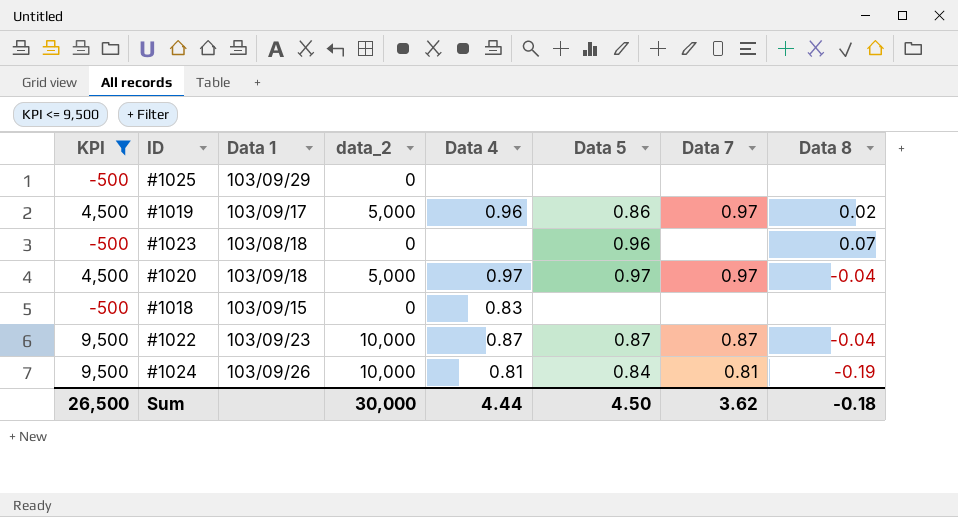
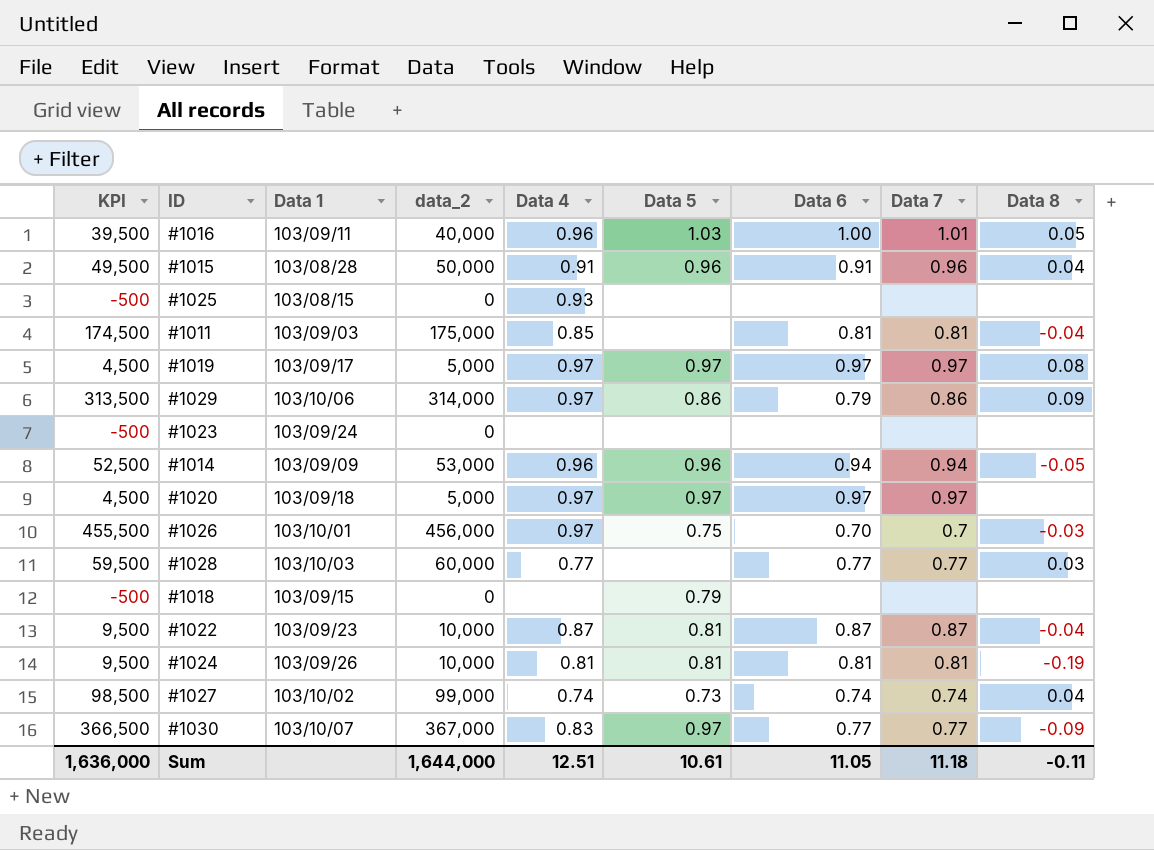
filter: KPI <= 9,500 -> none
column Data 6 | position: none -> 7
#1025 | Data 1: 103/09/29 -> 103/08/15
#1025 | Data 4: none -> 0.93
#1019 | Data 4: 0.96 -> 0.97
#1019 | Data 5: 0.86 -> 0.97
#1019 | Data 8: 0.02 -> 0.08
#1023 | Data 1: 103/08/18 -> 103/09/24
#1023 | Data 5: 0.96 -> none
#1023 | Data 8: 0.07 -> none
#1020 | Data 8: -0.04 -> none
#1018 | Data 4: 0.83 -> none
#1018 | Data 5: none -> 0.79
#1022 | Data 5: 0.87 -> 0.81
#1024 | Data 5: 0.84 -> 0.81
Sum | KPI: 26,500 -> 1,636,000
Sum | data_2: 30,000 -> 1,644,000
Sum | Data 4: 4.44 -> 12.51
Sum | Data 5: 4.50 -> 10.61
Sum | Data 7: 3.62 -> 11.18
Sum | Data 8: -0.18 -> -0.11

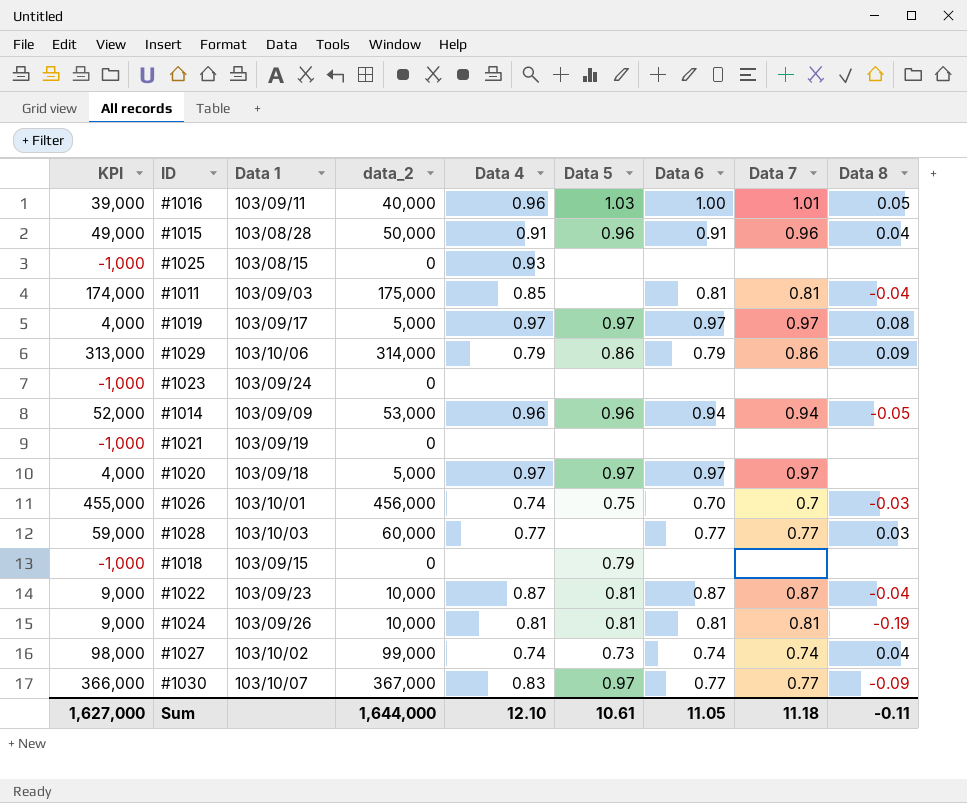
column KPI | formula: [data_2] - 500 -> [data_2] - 1000
#1029 | Data 4: 0.97 -> 0.79
row #1021: none -> -1,000 | 103/09/19 | 0 | none | none | none | none | none
#1026 | Data 4: 0.97 -> 0.74
Sum | KPI: 1,636,000 -> 1,627,000
Sum | Data 4: 12.51 -> 12.10

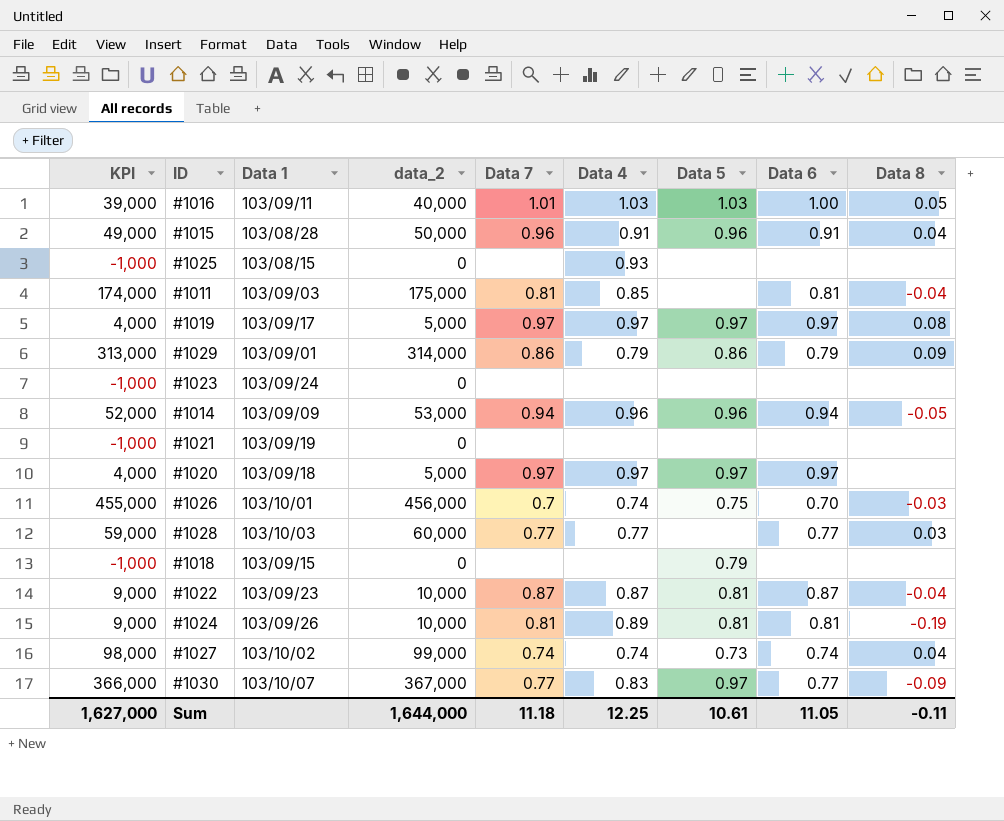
column Data 7 | position: 8 -> 5
#1016 | Data 4: 0.96 -> 1.03
#1029 | Data 1: 103/10/06 -> 103/09/01
#1024 | Data 4: 0.81 -> 0.89
Sum | Data 4: 12.10 -> 12.25

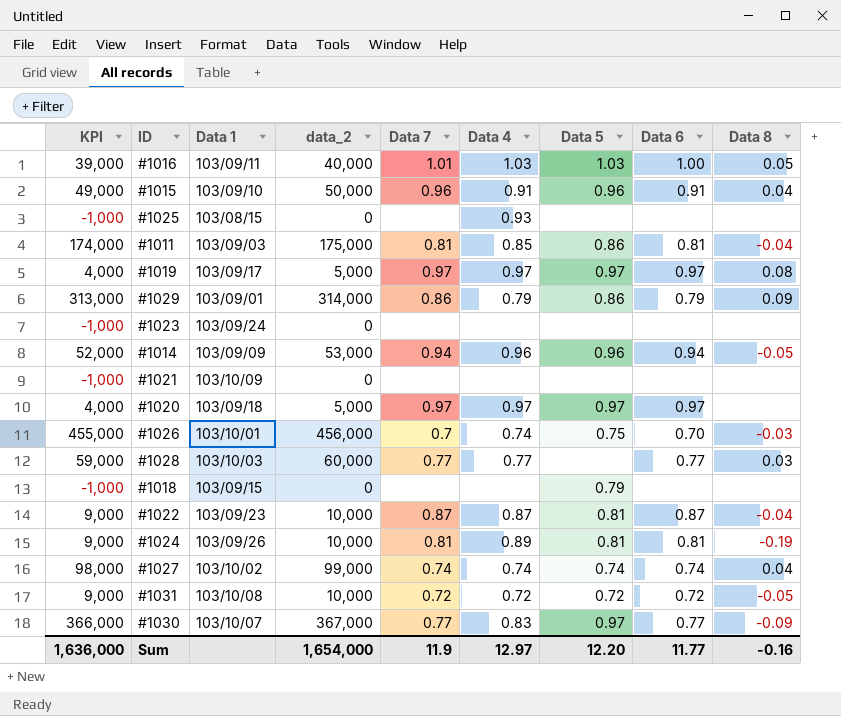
#1015 | Data 1: 103/08/28 -> 103/09/10
#1011 | Data 5: none -> 0.86
#1021 | Data 1: 103/09/19 -> 103/10/09
#1027 | Data 5: 0.73 -> 0.74
row #1031: none -> 9,000 | 103/10/08 | 10,000 | 0.72 | 0.72 | 0.72 | 0.72 | -0.05
Sum | KPI: 1,627,000 -> 1,636,000
Sum | data_2: 1,644,000 -> 1,654,000
Sum | Data 7: 11.18 -> 11.9
Sum | Data 4: 12.25 -> 12.97
Sum | Data 5: 10.61 -> 12.20
Sum | Data 6: 11.05 -> 11.77
Sum | Data 8: -0.11 -> -0.16

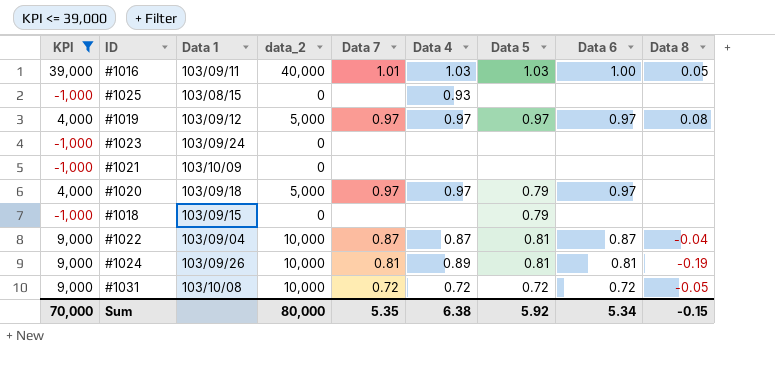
filter: none -> KPI <= 39,000
#1019 | Data 1: 103/09/17 -> 103/09/12
#1020 | Data 5: 0.97 -> 0.79
#1022 | Data 1: 103/09/23 -> 103/09/04
Sum | KPI: 1,636,000 -> 70,000
Sum | data_2: 1,654,000 -> 80,000
Sum | Data 7: 11.9 -> 5.35
Sum | Data 4: 12.97 -> 6.38
Sum | Data 5: 12.20 -> 5.92
Sum | Data 6: 11.77 -> 5.34
Sum | Data 8: -0.16 -> -0.15

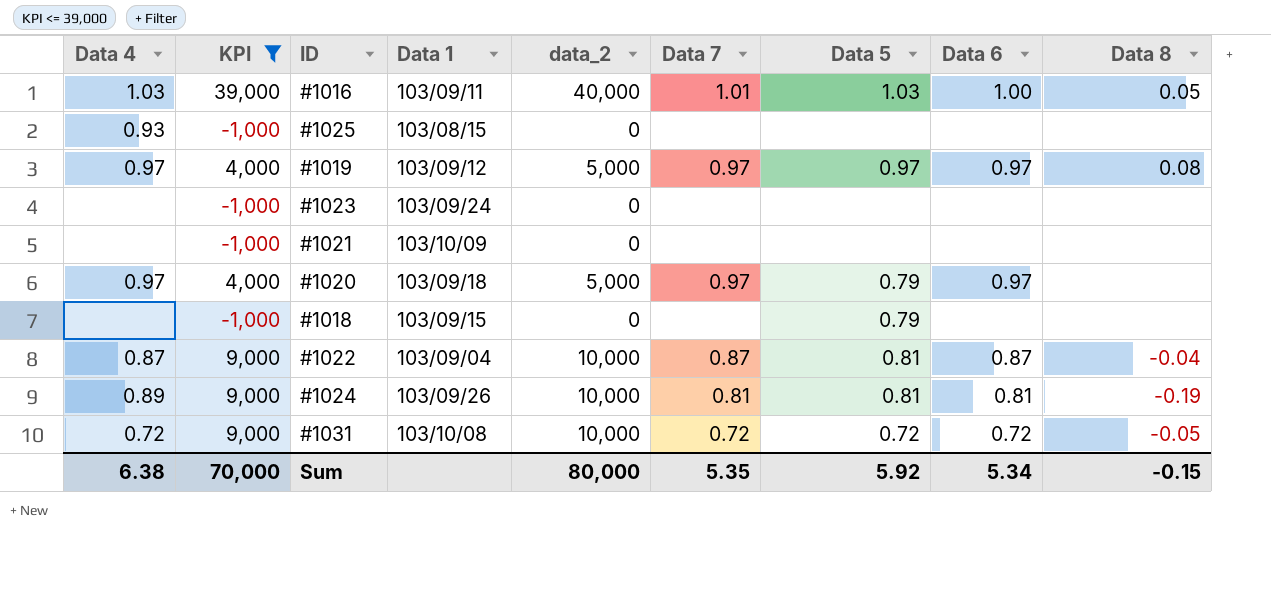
column Data 4 | position: 6 -> 1

